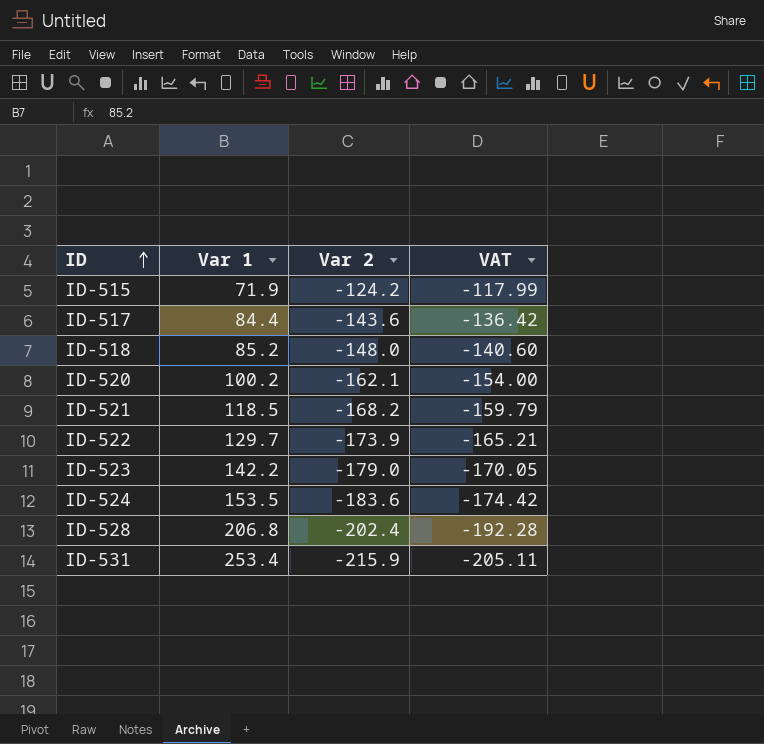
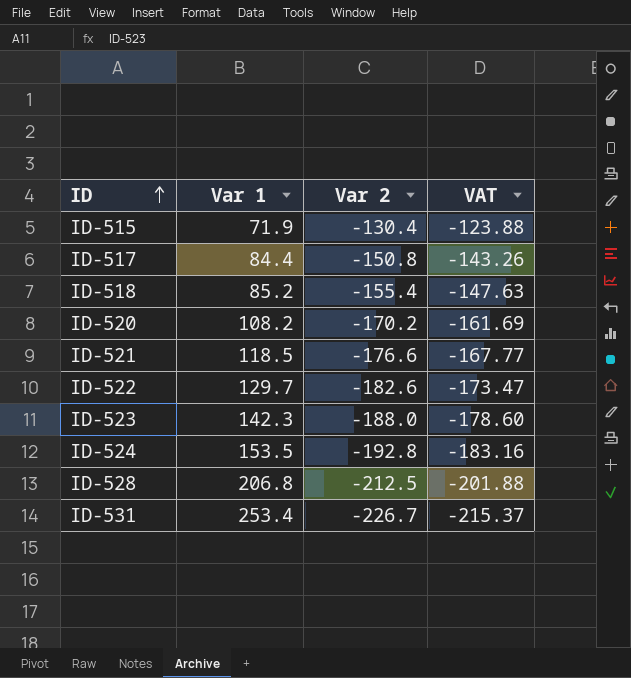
ID-515 | Var 2: -124.2 -> -130.4
ID-515 | VAT: -117.99 -> -123.88
ID-517 | Var 2: -143.6 -> -150.8
ID-517 | VAT: -136.42 -> -143.26
ID-518 | Var 2: -148.0 -> -155.4
ID-518 | VAT: -140.60 -> -147.63
ID-520 | Var 1: 100.2 -> 108.2
ID-520 | Var 2: -162.1 -> -170.2
ID-520 | VAT: -154.00 -> -161.69
ID-521 | Var 2: -168.2 -> -176.6
ID-521 | VAT: -159.79 -> -167.77
ID-522 | Var 2: -173.9 -> -182.6
ID-522 | VAT: -165.21 -> -173.47
ID-523 | Var 1: 142.2 -> 142.3
ID-523 | Var 2: -179.0 -> -188.0
ID-523 | VAT: -170.05 -> -178.60
ID-524 | Var 2: -183.6 -> -192.8
ID-524 | VAT: -174.42 -> -183.16
ID-528 | Var 2: -202.4 -> -212.5
ID-528 | VAT: -192.28 -> -201.88
ID-531 | Var 2: -215.9 -> -226.7
ID-531 | VAT: -205.11 -> -215.37

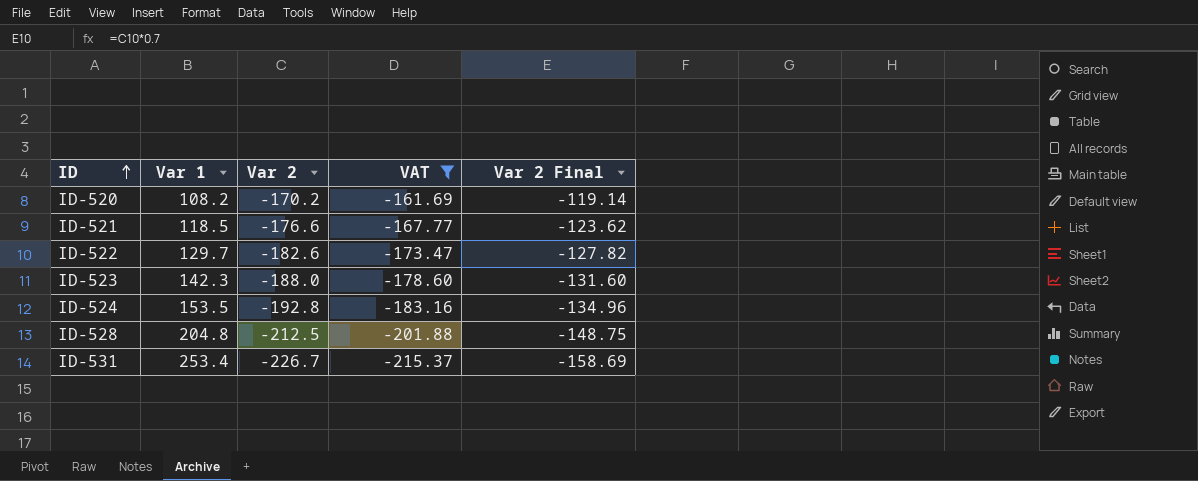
filter: none -> VAT <= -161.69
column Var 2 Final | formula: none -> [Var 2] * 0.7
ID-528 | Var 1: 206.8 -> 204.8

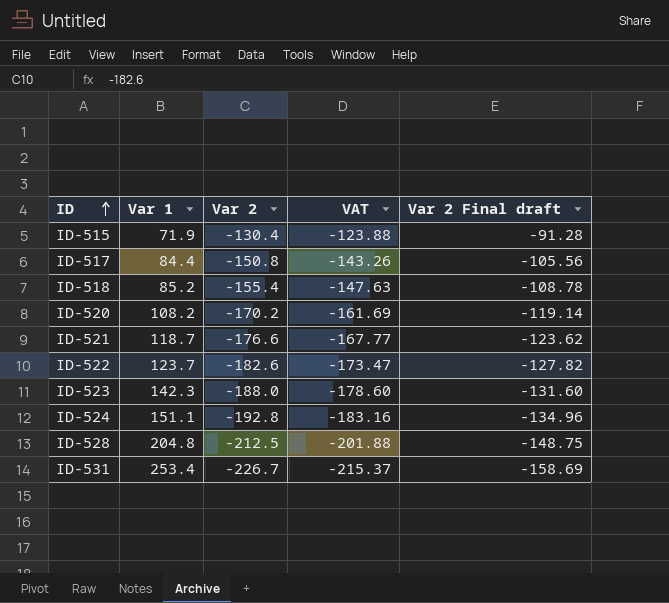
filter: VAT <= -161.69 -> none
column name: Var 2 Final -> Var 2 Final draft
ID-521 | Var 1: 118.5 -> 118.7
ID-522 | Var 1: 129.7 -> 123.7
ID-524 | Var 1: 153.5 -> 151.1

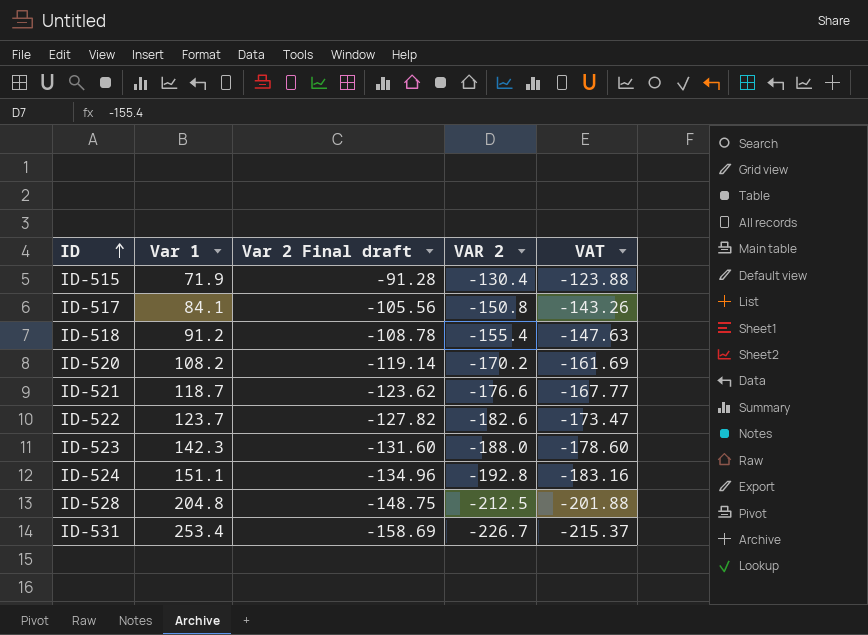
column Var 2 Final draft | position: 5 -> 3
column name: Var 2 -> VAR 2
ID-517 | Var 1: 84.4 -> 84.1
ID-518 | Var 1: 85.2 -> 91.2

